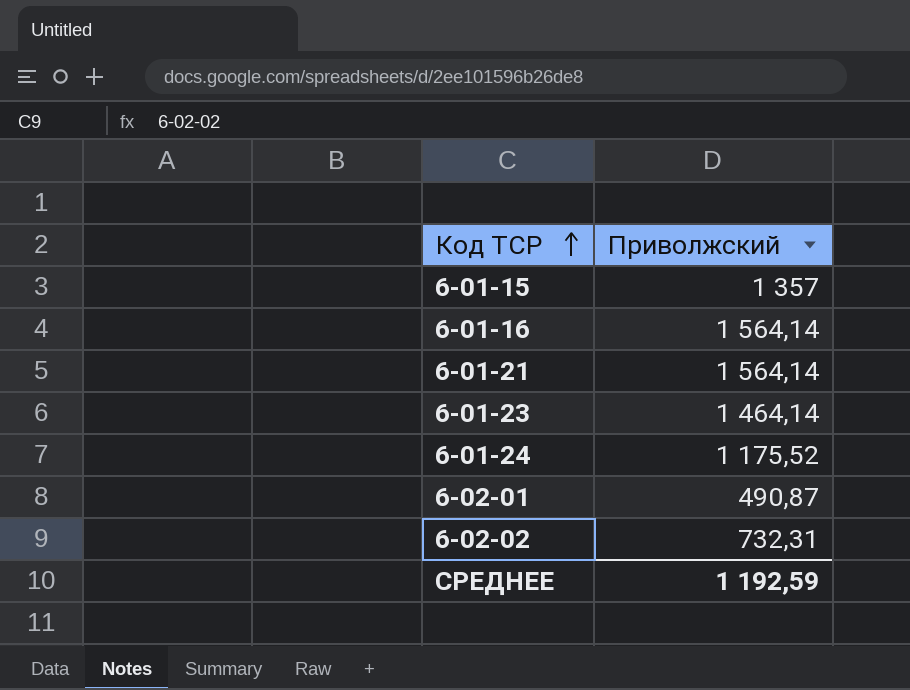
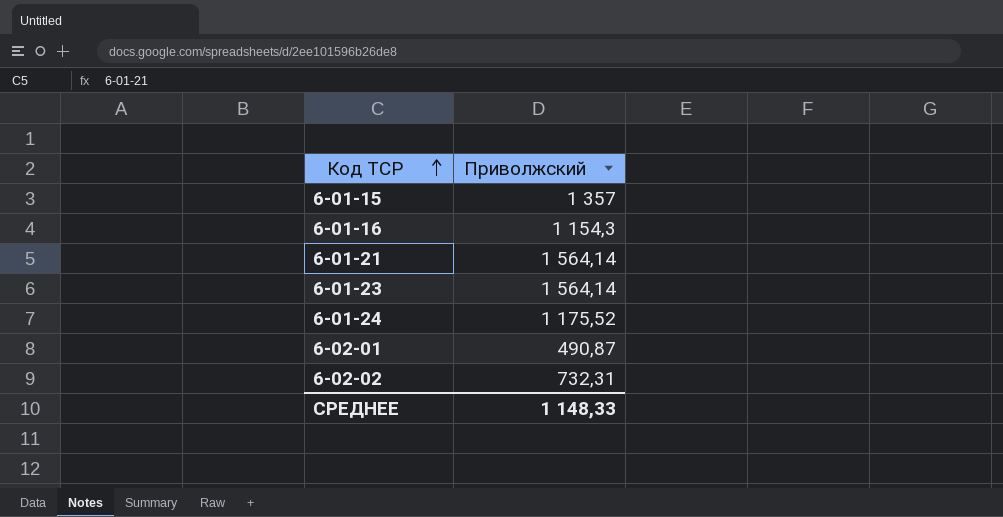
6-01-16 | Приволжский: 1 564,14 -> 1 154,3
6-01-23 | Приволжский: 1 464,14 -> 1 564,14
СРЕДНЕЕ | Приволжский: 1 192,59 -> 1 148,33

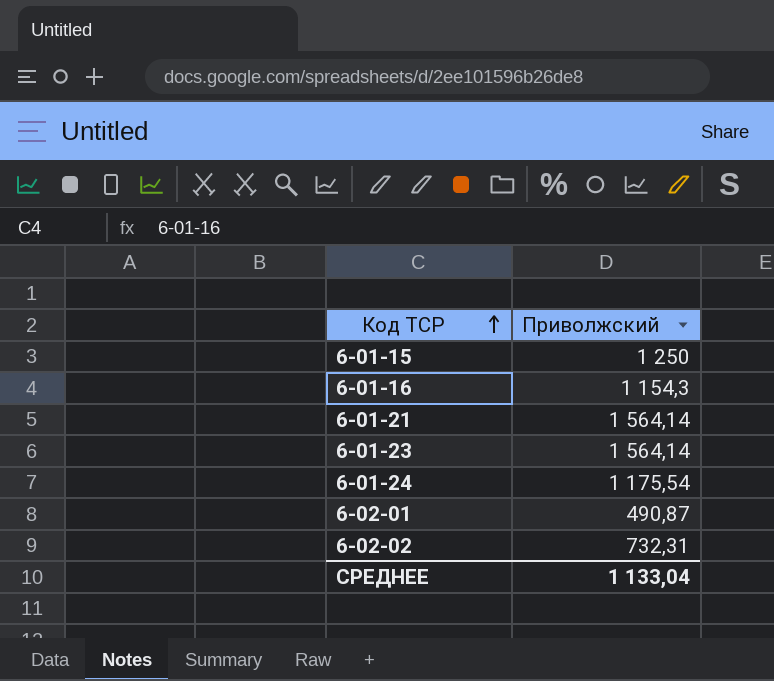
6-01-15 | Приволжский: 1 357 -> 1 250
6-01-24 | Приволжский: 1 175,52 -> 1 175,54
СРЕДНЕЕ | Приволжский: 1 148,33 -> 1 133,04

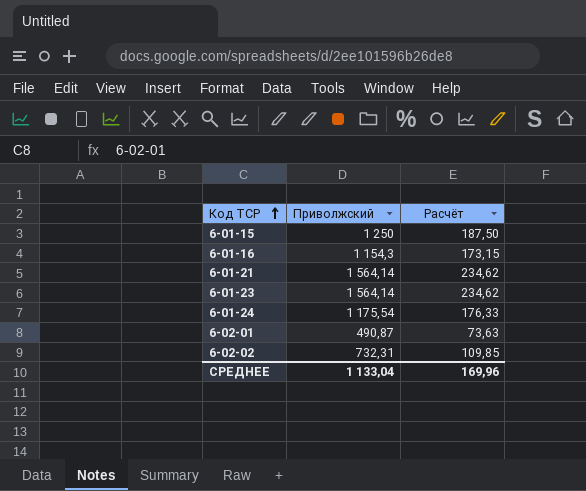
column Расчёт | formula: none -> [Приволжский] * 0,15

